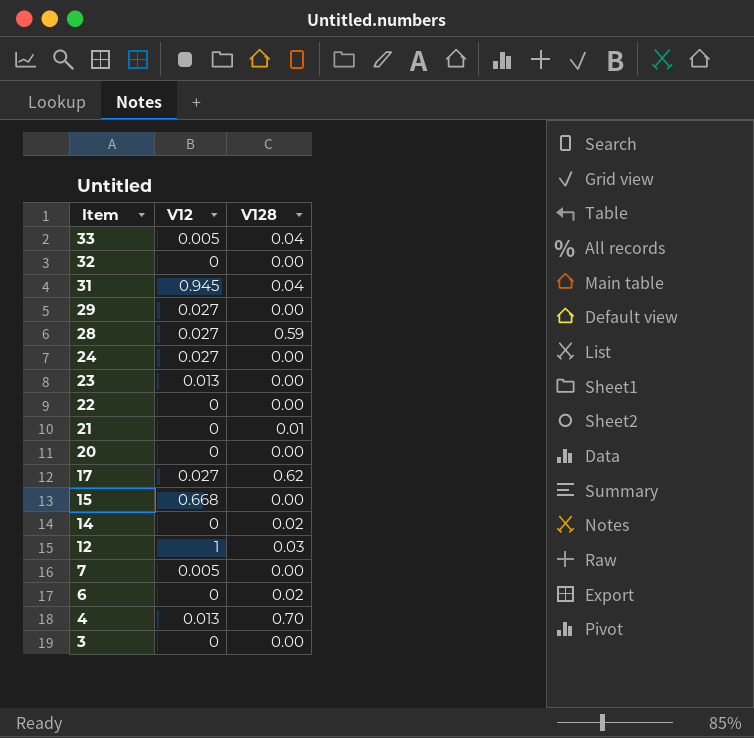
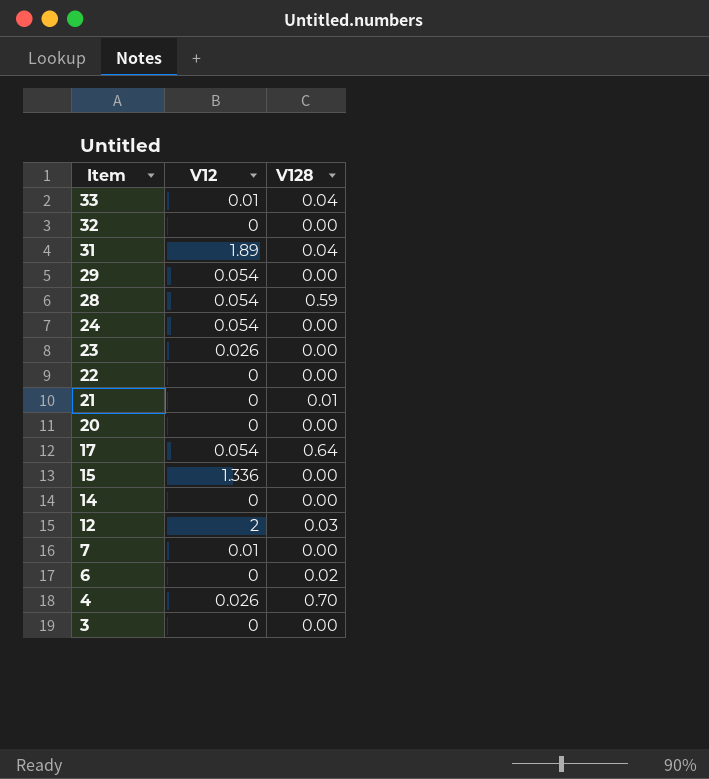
33 | V12: 0.005 -> 0.01
31 | V12: 0.945 -> 1.89
29 | V12: 0.027 -> 0.054
28 | V12: 0.027 -> 0.054
24 | V12: 0.027 -> 0.054
23 | V12: 0.013 -> 0.026
17 | V12: 0.027 -> 0.054
17 | V128: 0.62 -> 0.64
15 | V12: 0.668 -> 1.336
14 | V128: 0.02 -> 0.00
12 | V12: 1 -> 2
7 | V12: 0.005 -> 0.01
4 | V12: 0.013 -> 0.026

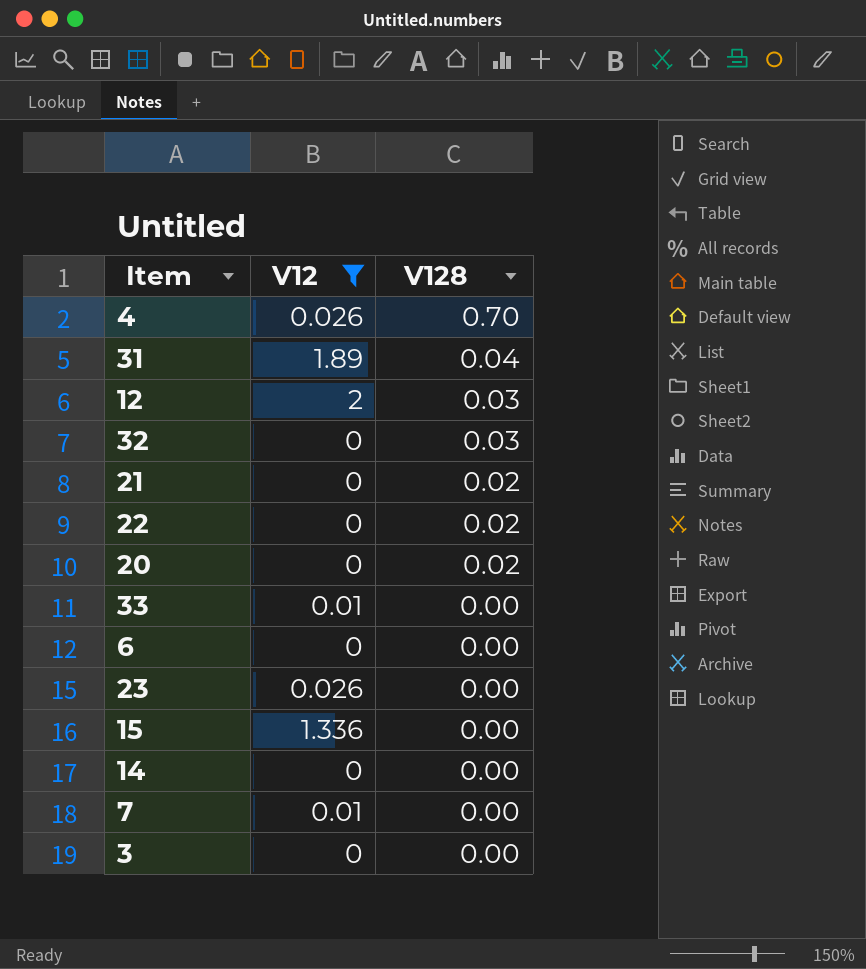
filter: none -> V12 != 0.054
row order: Item descending -> V128 descending
32 | V128: 0.00 -> 0.03
21 | V128: 0.01 -> 0.02
22 | V128: 0.00 -> 0.02
20 | V128: 0.00 -> 0.02
33 | V128: 0.04 -> 0.00
6 | V128: 0.02 -> 0.00

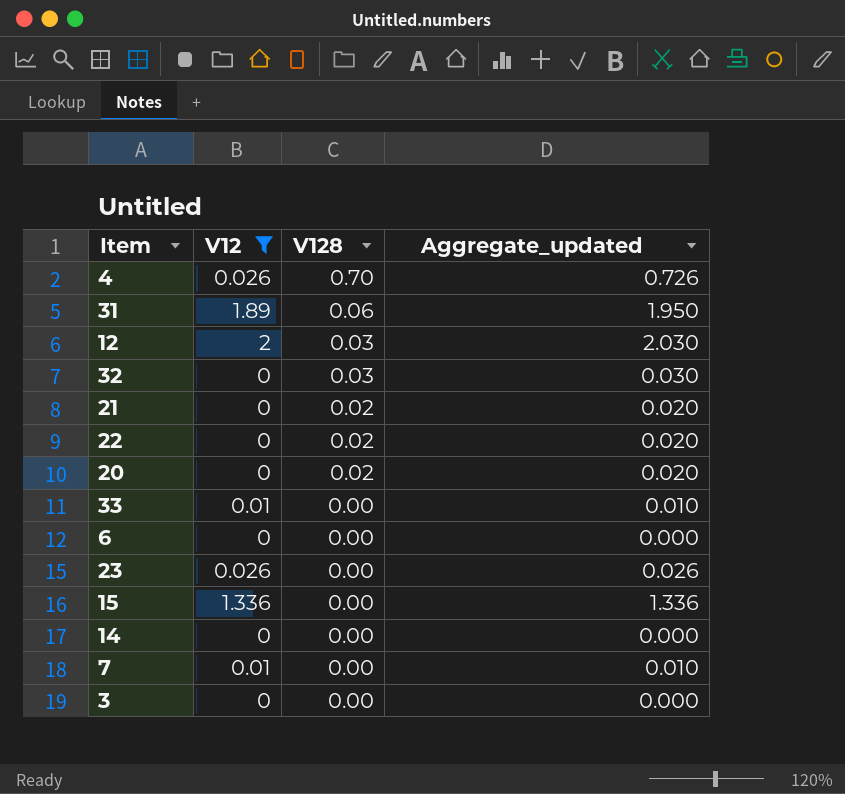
column Aggregate_updated | formula: none -> [V12] + [V128]
31 | V128: 0.04 -> 0.06

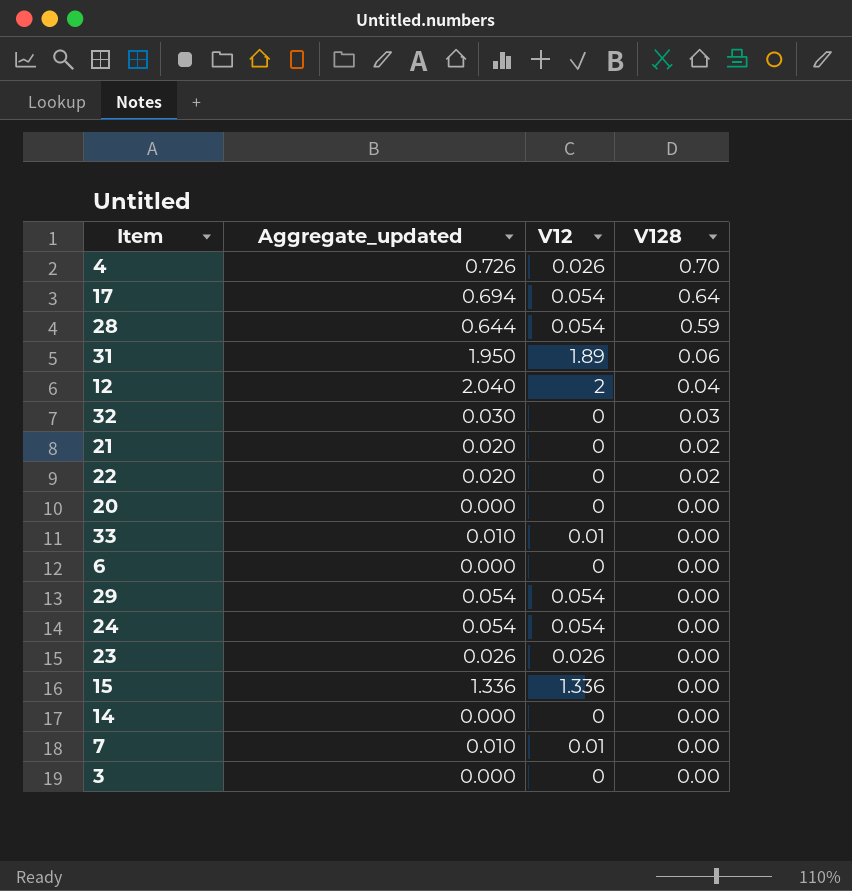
filter: V12 != 0.054 -> none
column Aggregate_updated | position: 4 -> 2
12 | Aggregate_updated: 2.030 -> 2.040
12 | V128: 0.03 -> 0.04
20 | Aggregate_updated: 0.020 -> 0.000
20 | V128: 0.02 -> 0.00

